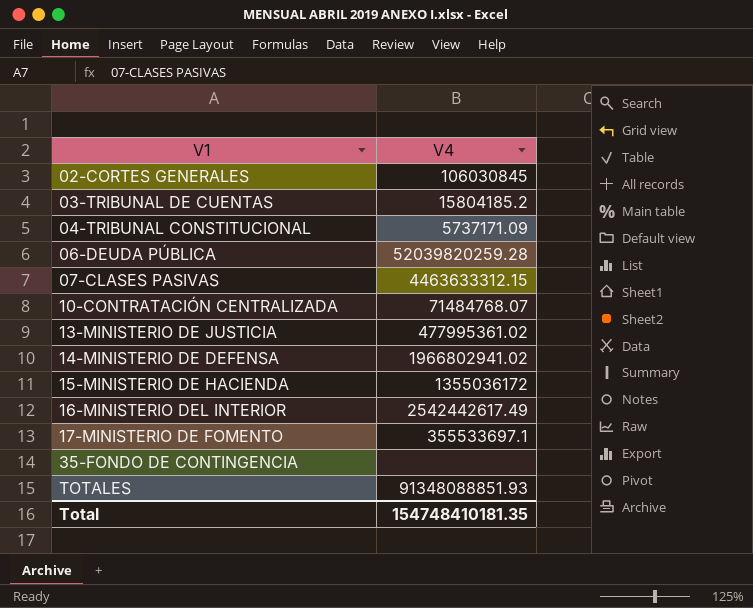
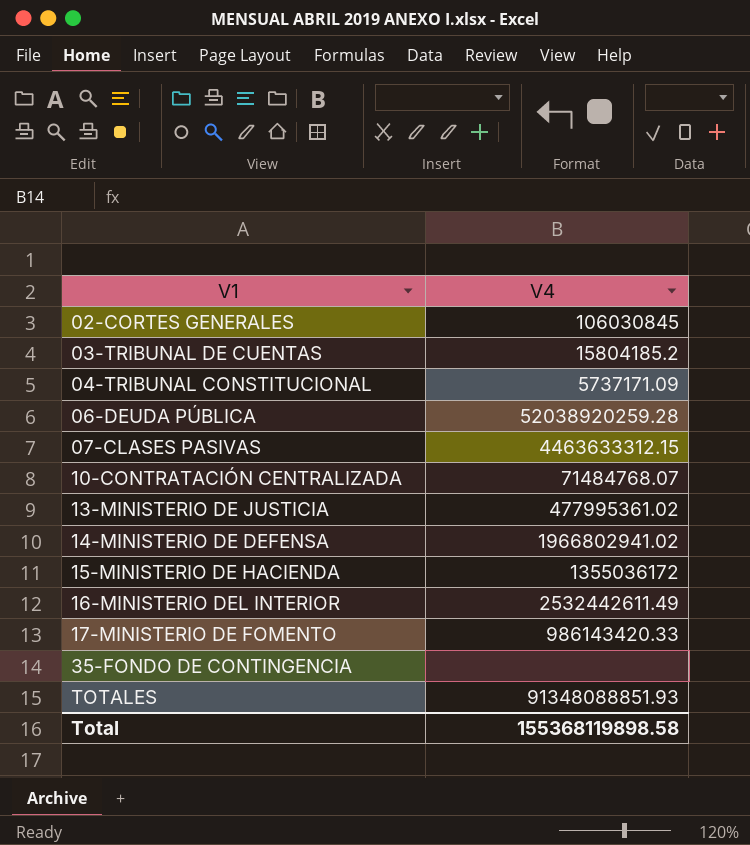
06-DEUDA PÚBLICA | V4: 52039820259.28 -> 52038920259.28
16-MINISTERIO DEL INTERIOR | V4: 2542442617.49 -> 2532442611.49
17-MINISTERIO DE FOMENTO | V4: 355533697.1 -> 986143420.33
Total | V4: 154748410181.35 -> 155368119898.58

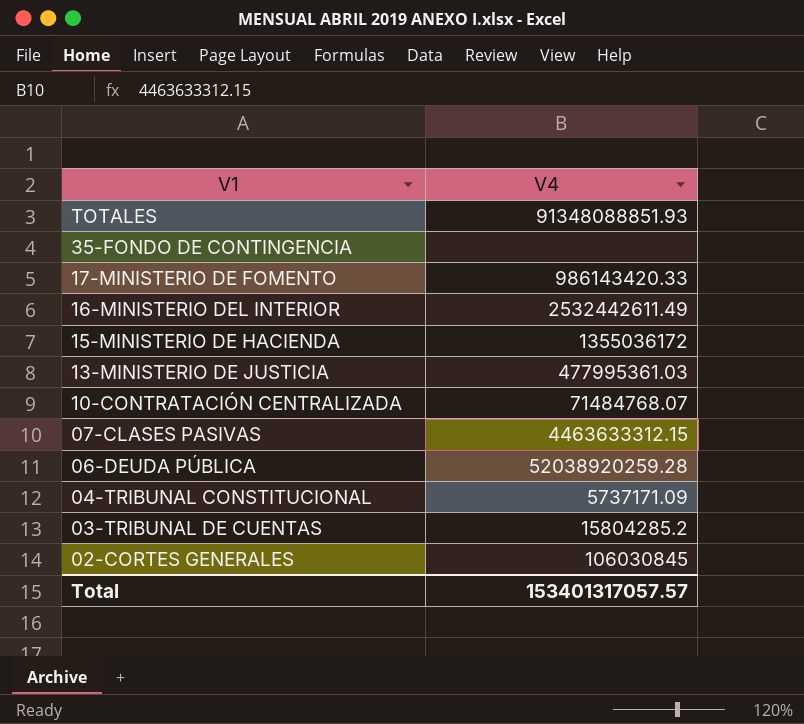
row order: V1 ascending -> V1 descending
row 14-MINISTERIO DE DEFENSA: 1966802941.02 -> none
13-MINISTERIO DE JUSTICIA | V4: 477995361.02 -> 477995361.03
03-TRIBUNAL DE CUENTAS | V4: 15804185.2 -> 15804285.2
Total | V4: 155368119898.58 -> 153401317057.57

